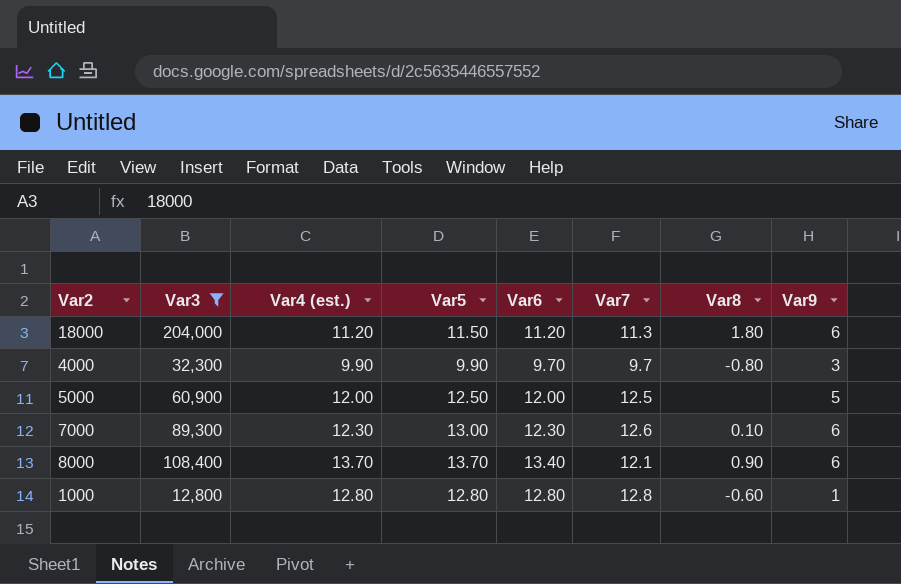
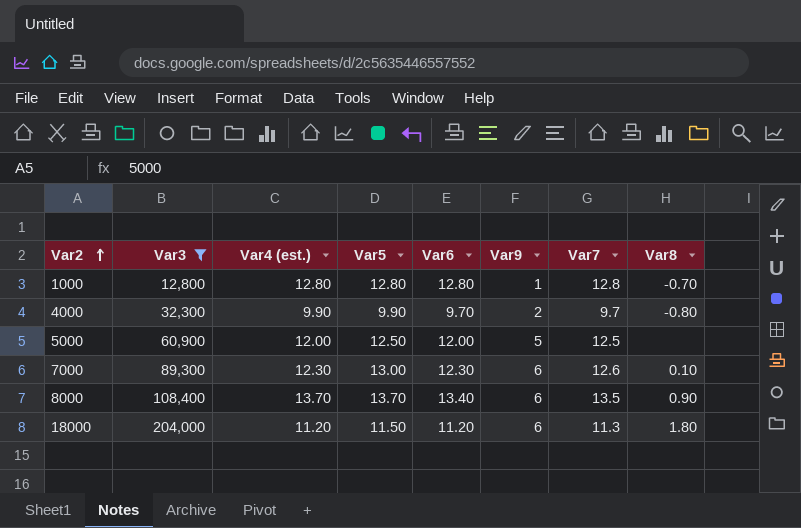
row order: none -> Var2 ascending
column Var9 | position: 8 -> 6
1000 | Var8: -0.60 -> -0.70
4000 | Var9: 3 -> 2
8000 | Var7: 12.1 -> 13.5

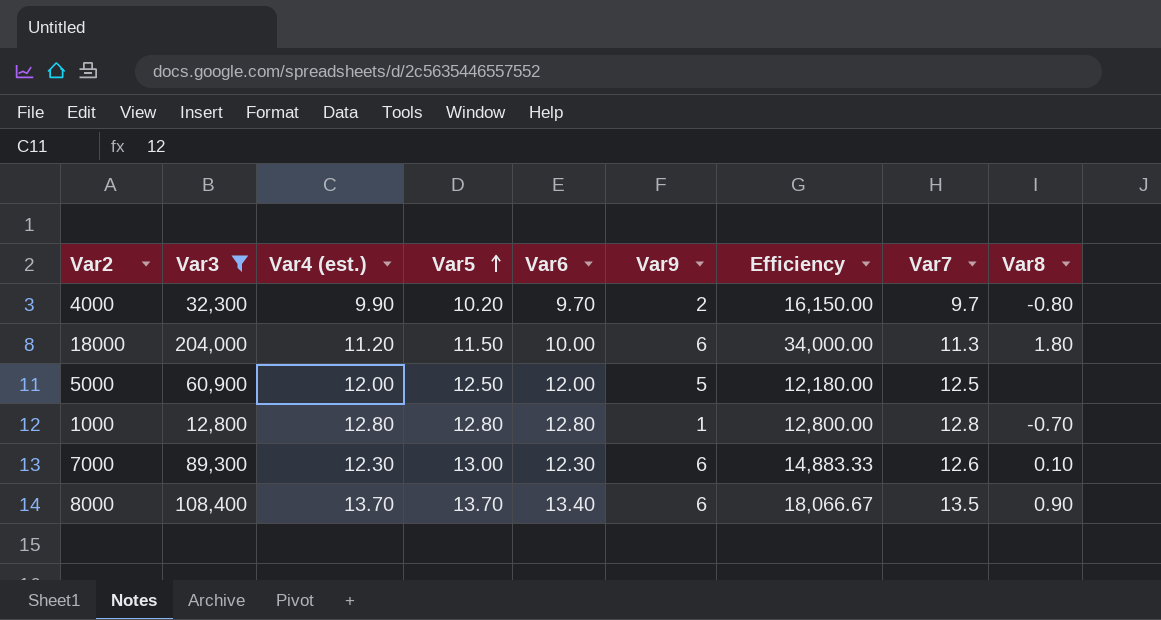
row order: Var2 ascending -> Var5 ascending
column Efficiency | formula: none -> [Var3] / [Var9]
4000 | Var5: 9.90 -> 10.20
18000 | Var6: 11.20 -> 10.00

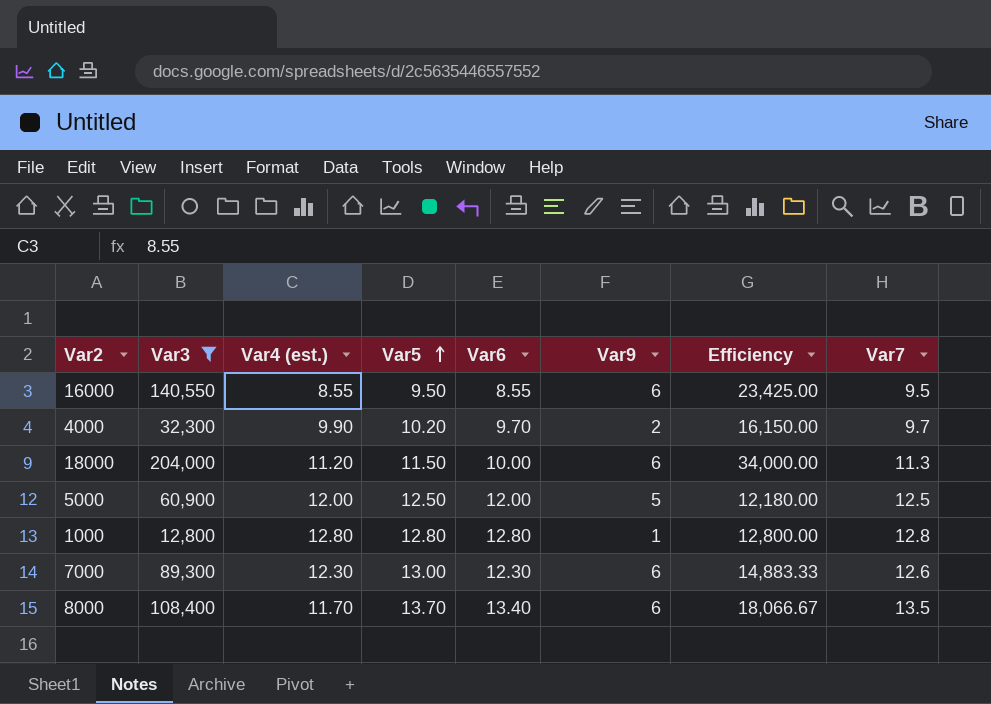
column Var8 | position: 9 -> none
row 16000: none -> 140,550 | 8.55 | 9.50 | 8.55 | 6 | 23,425.00 | 9.5
8000 | Var4 (est.): 13.70 -> 11.70

